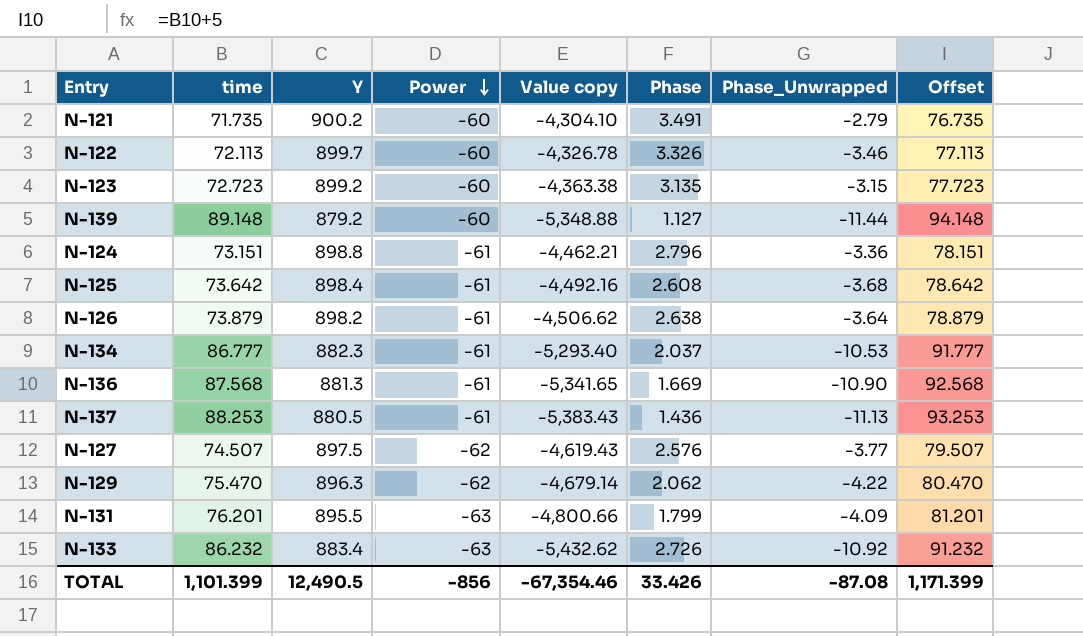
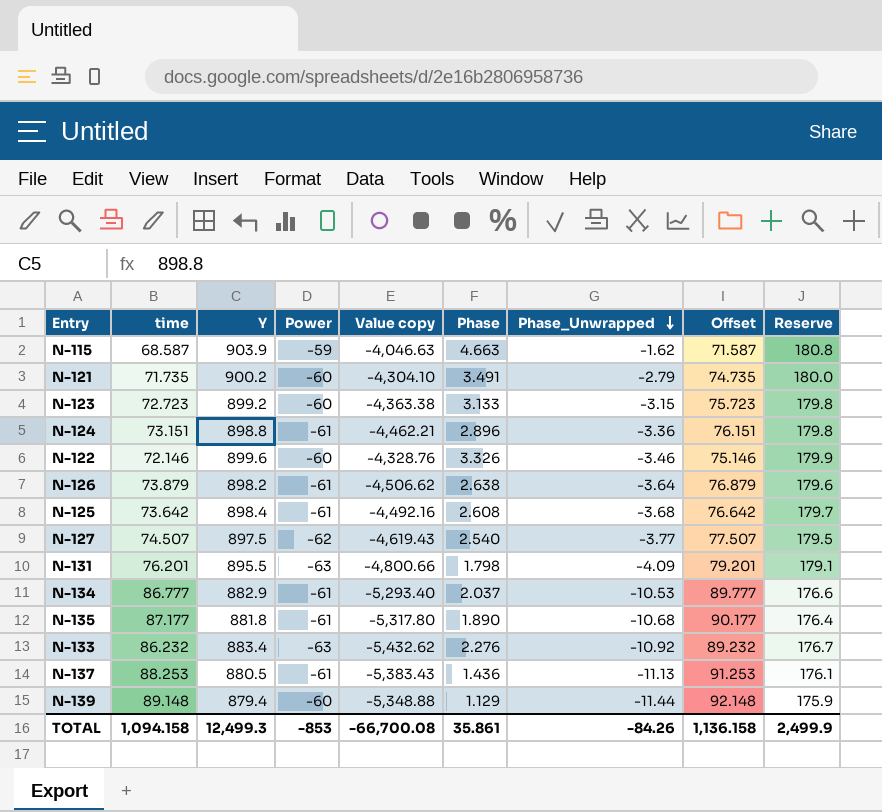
row order: Power descending -> Phase_Unwrapped descending
column Offset | formula: [time] + 5 -> [time] + 3
column Reserve | formula: none -> [Y] * 0.2
row N-136: 87.568 | 881.3 | -61 | -5,341.65 | 1.669 | -10.90 | 92.568 -> none
row N-129: 75.470 | 896.3 | -62 | -4,679.14 | 2.062 | -4.22 | 80.470 -> none
row N-115: none -> 68.587 | 903.9 | -59 | -4,046.63 | 4.663 | -1.62 | 71.587 | 180.8
N-123 | Phase: 3.135 -> 3.133
N-124 | Phase: 2.796 -> 2.896
N-122 | time: 72.113 -> 72.146
N-122 | Y: 899.7 -> 899.6
N-122 | Value copy: -4,326.78 -> -4,328.76
N-127 | Phase: 2.576 -> 2.540
N-131 | Phase: 1.799 -> 1.798
N-134 | Y: 882.3 -> 882.9
row N-135: none -> 87.177 | 881.8 | -61 | -5,317.80 | 1.890 | -10.68 | 90.177 | 176.4
N-133 | Phase: 2.726 -> 2.276
N-139 | Y: 879.2 -> 879.4
N-139 | Phase: 1.127 -> 1.129
TOTAL | time: 1,101.399 -> 1,094.158
TOTAL | Y: 12,490.5 -> 12,499.3
TOTAL | Power: -856 -> -853
TOTAL | Value copy: -67,354.46 -> -66,700.08
TOTAL | Phase: 33.426 -> 35.861
TOTAL | Phase_Unwrapped: -87.08 -> -84.26
TOTAL | Offset: 1,171.399 -> 1,136.158

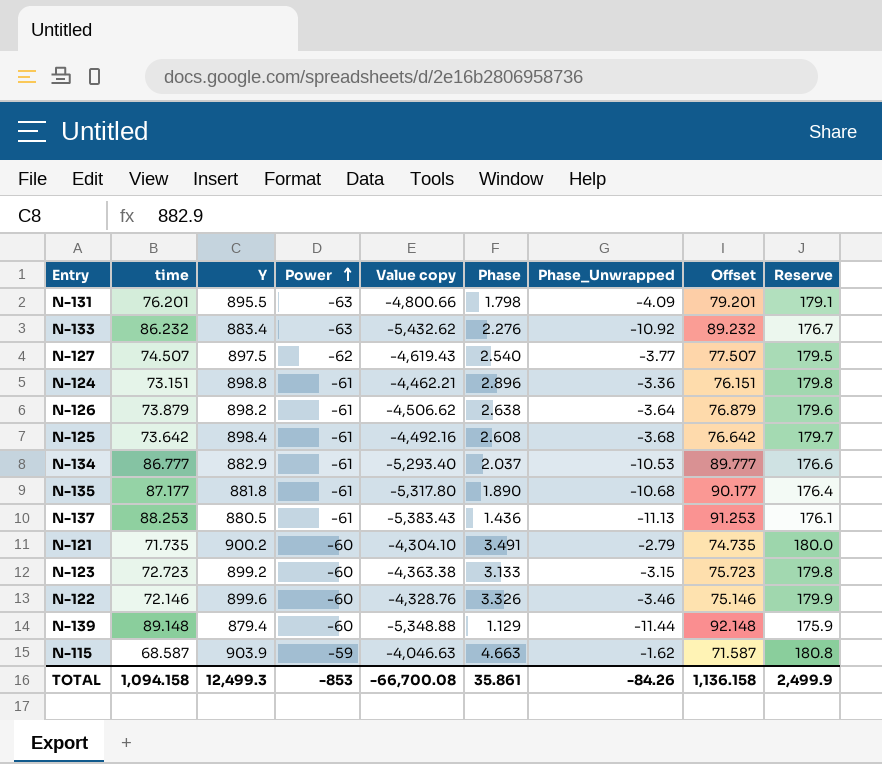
row order: Phase_Unwrapped descending -> Power ascending

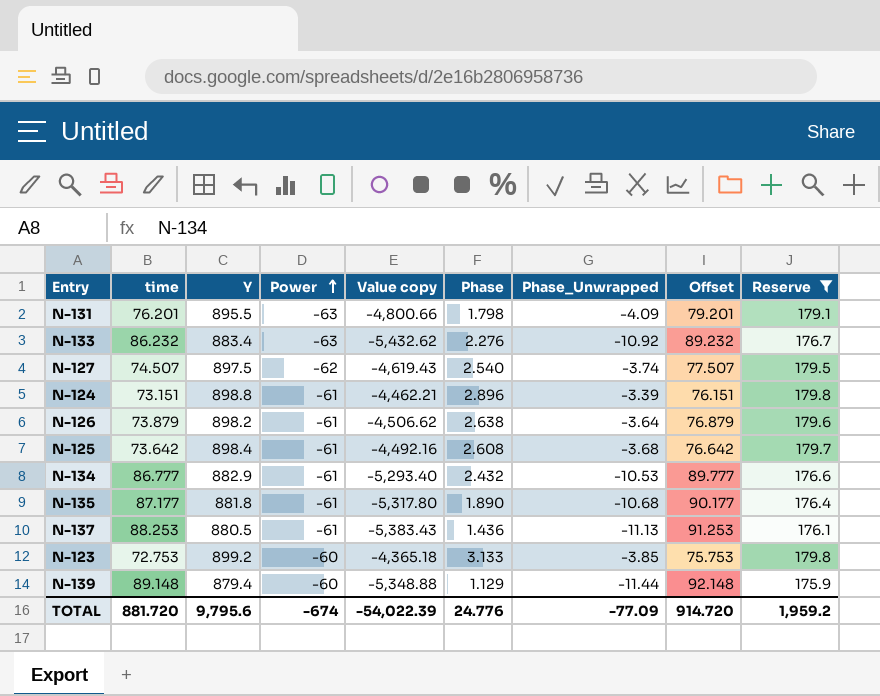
filter: none -> Reserve <= 179.8
N-127 | Phase_Unwrapped: -3.77 -> -3.74
N-124 | Phase_Unwrapped: -3.36 -> -3.39
N-134 | Phase: 2.037 -> 2.432
N-123 | time: 72.723 -> 72.753
N-123 | Value copy: -4,363.38 -> -4,365.18
N-123 | Phase_Unwrapped: -3.15 -> -3.85
N-123 | Offset: 75.723 -> 75.753
TOTAL | time: 1,094.158 -> 881.720
TOTAL | Y: 12,499.3 -> 9,795.6
TOTAL | Power: -853 -> -674
TOTAL | Value copy: -66,700.08 -> -54,022.39
TOTAL | Phase: 35.861 -> 24.776
TOTAL | Phase_Unwrapped: -84.26 -> -77.09
TOTAL | Offset: 1,136.158 -> 914.720
TOTAL | Reserve: 2,499.9 -> 1,959.2

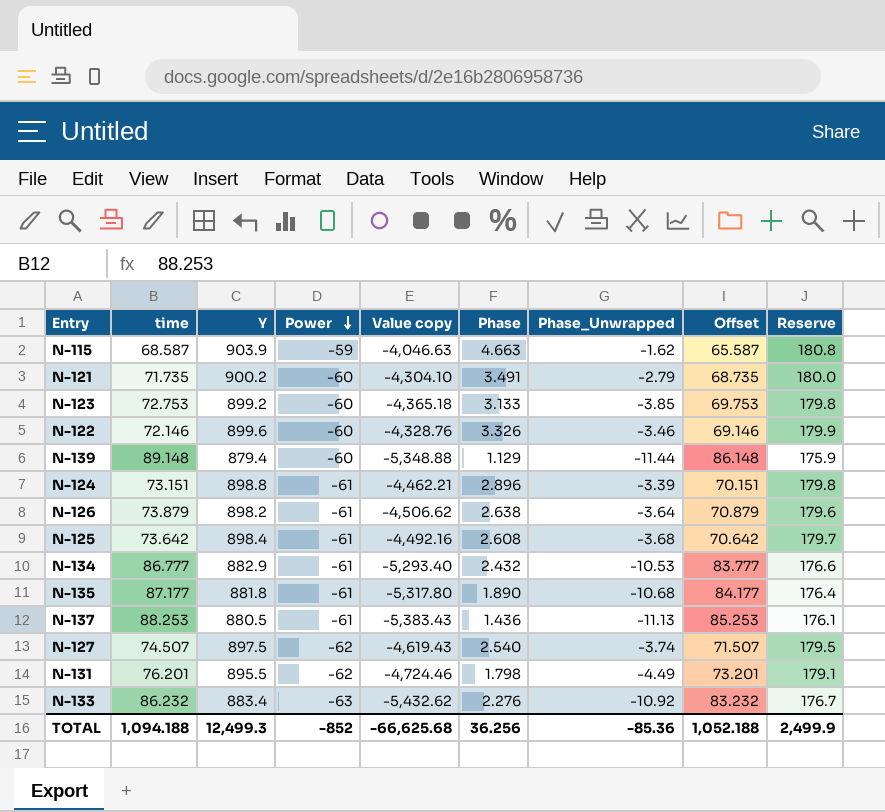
filter: Reserve <= 179.8 -> none
row order: Power ascending -> Power descending
column Offset | formula: [time] + 3 -> [time] - 3
N-131 | Power: -63 -> -62
N-131 | Value copy: -4,800.66 -> -4,724.46
N-131 | Phase_Unwrapped: -4.09 -> -4.49
TOTAL | time: 881.720 -> 1,094.188
TOTAL | Y: 9,795.6 -> 12,499.3
TOTAL | Power: -674 -> -852
TOTAL | Value copy: -54,022.39 -> -66,625.68
TOTAL | Phase: 24.776 -> 36.256
TOTAL | Phase_Unwrapped: -77.09 -> -85.36
TOTAL | Offset: 914.720 -> 1,052.188
TOTAL | Reserve: 1,959.2 -> 2,499.9

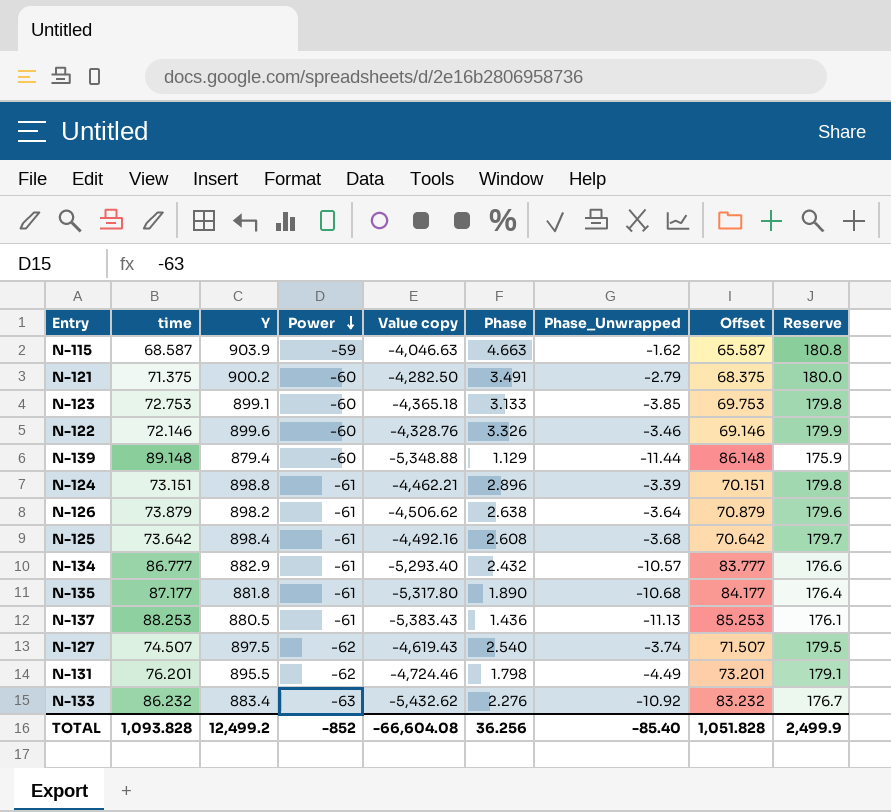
N-121 | time: 71.735 -> 71.375
N-121 | Value copy: -4,304.10 -> -4,282.50
N-121 | Offset: 68.735 -> 68.375
N-123 | Y: 899.2 -> 899.1
N-134 | Phase_Unwrapped: -10.53 -> -10.57
TOTAL | time: 1,094.188 -> 1,093.828
TOTAL | Y: 12,499.3 -> 12,499.2
TOTAL | Value copy: -66,625.68 -> -66,604.08
TOTAL | Phase_Unwrapped: -85.36 -> -85.40
TOTAL | Offset: 1,052.188 -> 1,051.828

